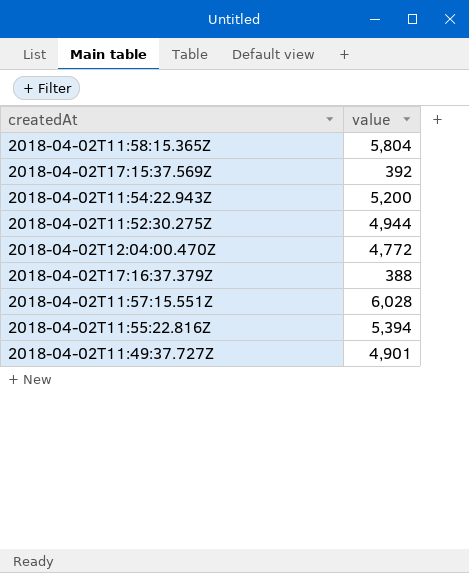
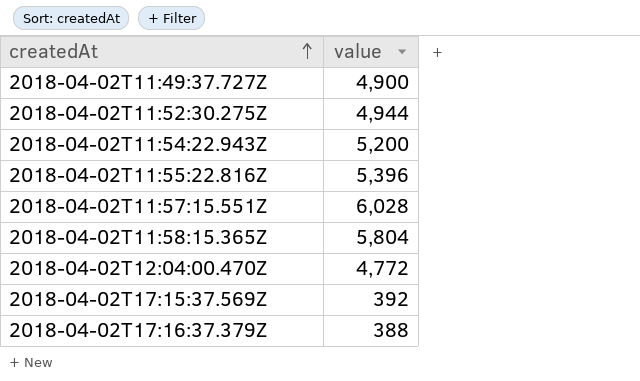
row order: none -> createdAt ascending
2018-04-02T11:49:37.727Z | value: 4,901 -> 4,900
2018-04-02T11:55:22.816Z | value: 5,394 -> 5,396

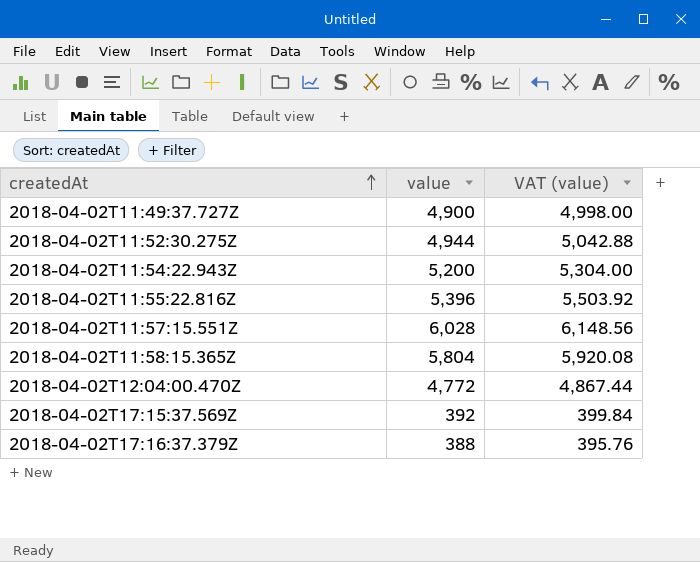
column VAT (value) | formula: none -> [value] * 1.02

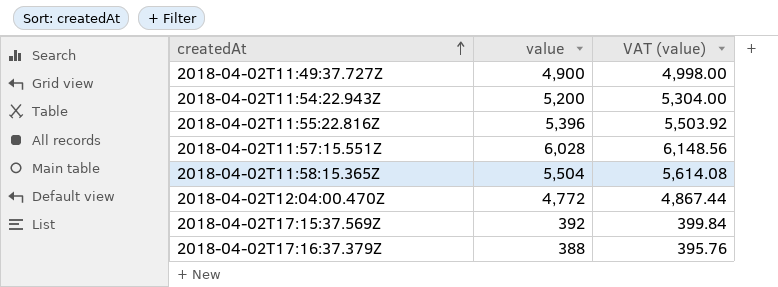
row 2018-04-02T11:52:30.275Z: 4,944 | 5,042.88 -> none
2018-04-02T11:58:15.365Z | value: 5,804 -> 5,504
2018-04-02T11:58:15.365Z | VAT (value): 5,920.08 -> 5,614.08

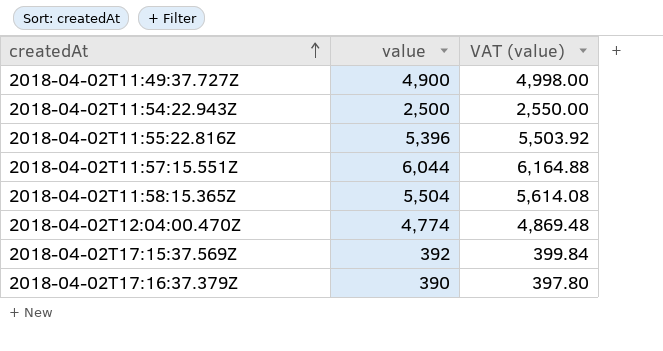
2018-04-02T11:54:22.943Z | value: 5,200 -> 2,500
2018-04-02T11:54:22.943Z | VAT (value): 5,304.00 -> 2,550.00
2018-04-02T11:57:15.551Z | value: 6,028 -> 6,044
2018-04-02T11:57:15.551Z | VAT (value): 6,148.56 -> 6,164.88
2018-04-02T12:04:00.470Z | value: 4,772 -> 4,774
2018-04-02T12:04:00.470Z | VAT (value): 4,867.44 -> 4,869.48
2018-04-02T17:16:37.379Z | value: 388 -> 390
2018-04-02T17:16:37.379Z | VAT (value): 395.76 -> 397.80

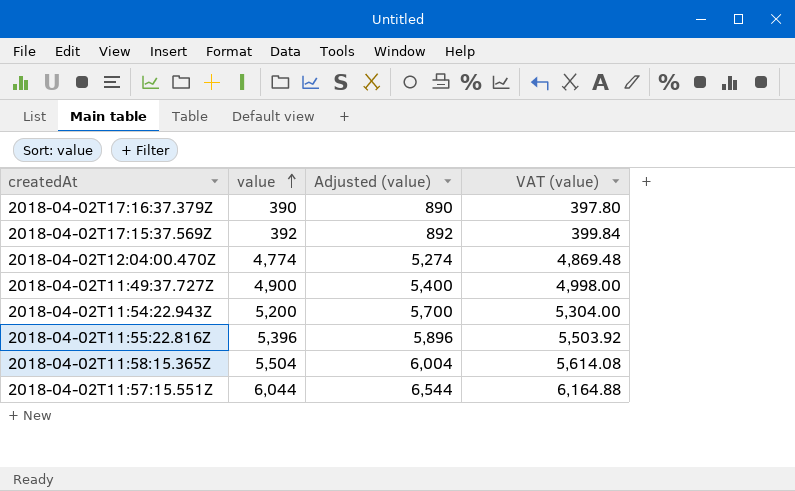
row order: createdAt ascending -> value ascending
column Adjusted (value) | formula: none -> [value] + 500
2018-04-02T11:54:22.943Z | value: 2,500 -> 5,200
2018-04-02T11:54:22.943Z | VAT (value): 2,550.00 -> 5,304.00

